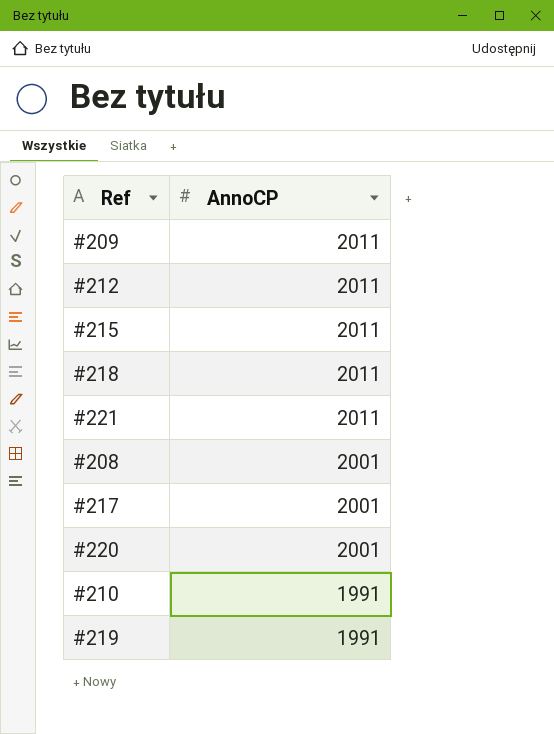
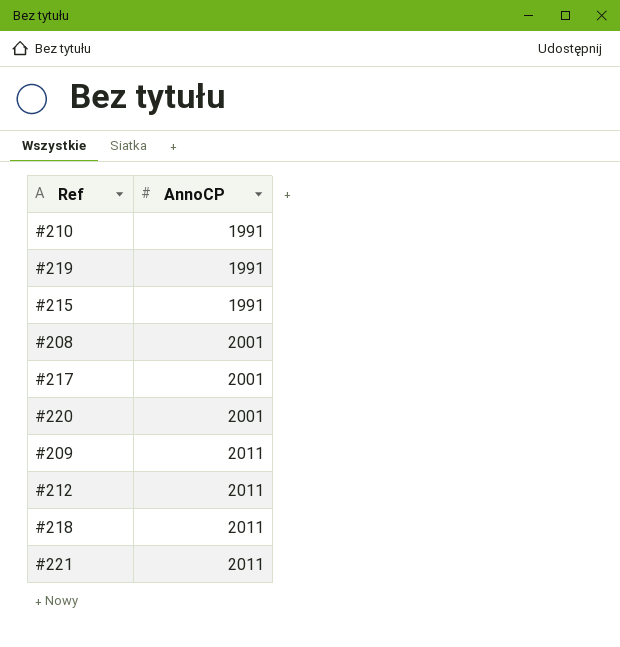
row order: AnnoCP descending -> AnnoCP ascending
#215 | AnnoCP: 2011 -> 1991

